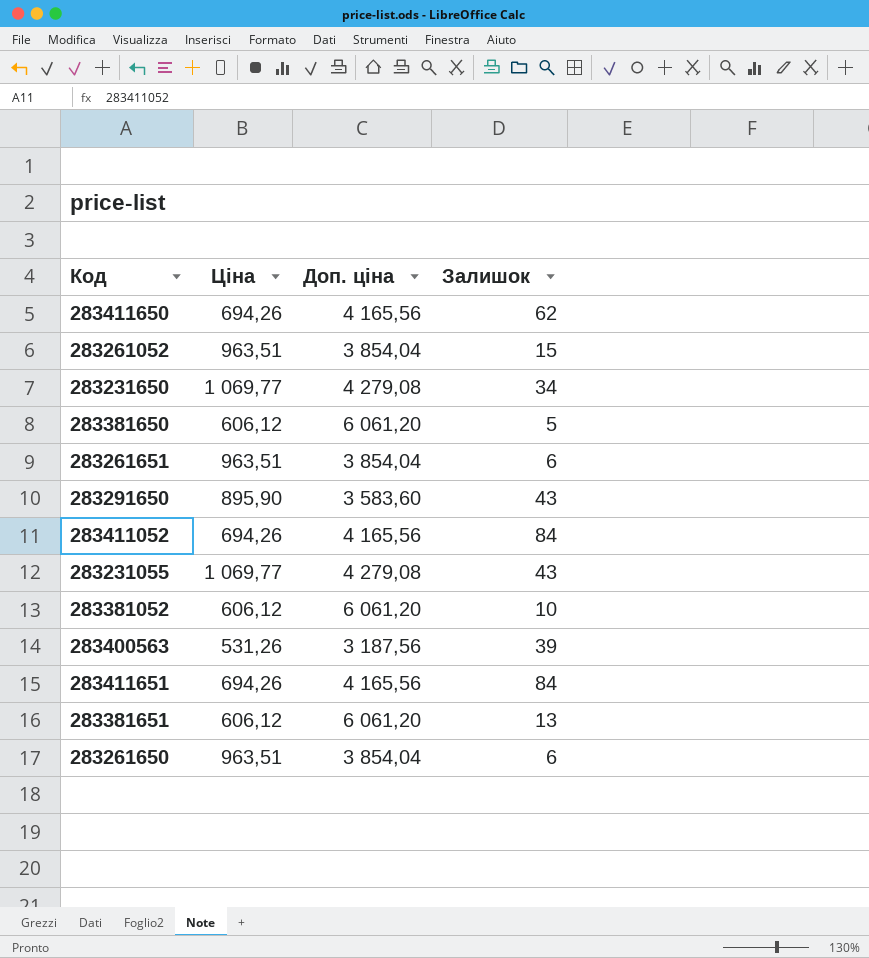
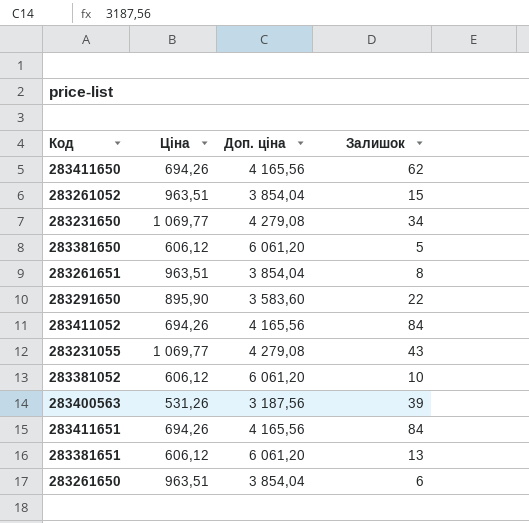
283261651 | Залишок: 6 -> 8
283291650 | Залишок: 43 -> 22

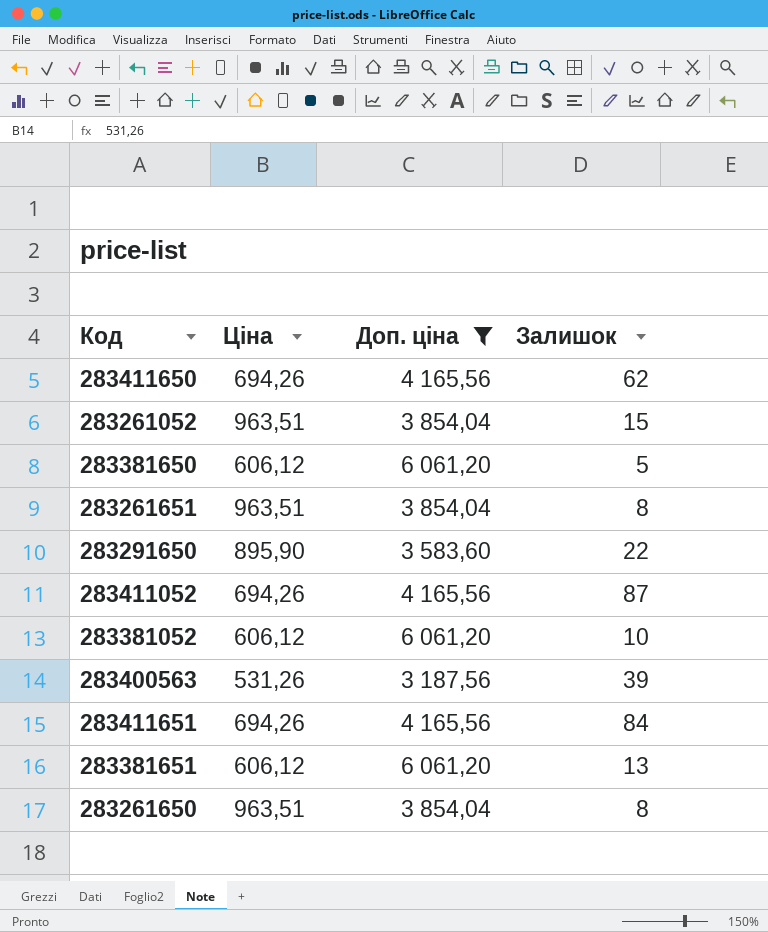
filter: none -> Доп. ціна != 4 279,08
283411052 | Залишок: 84 -> 87
283261650 | Залишок: 6 -> 8

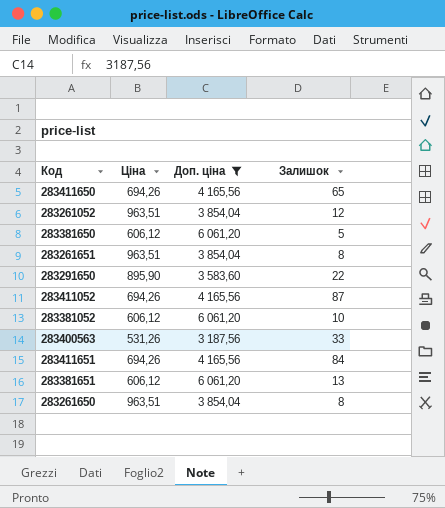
283411650 | Залишок: 62 -> 65
283261052 | Залишок: 15 -> 12
283400563 | Залишок: 39 -> 33

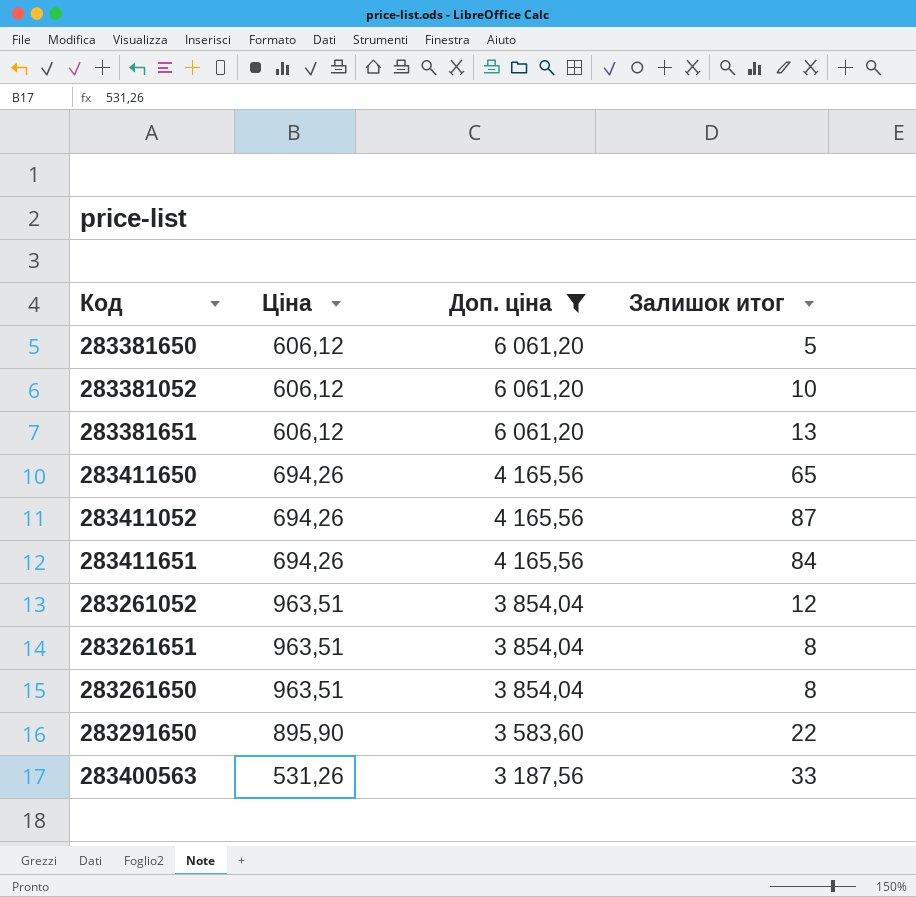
row order: none -> Доп. ціна descending
column name: Залишок -> Залишок итог

